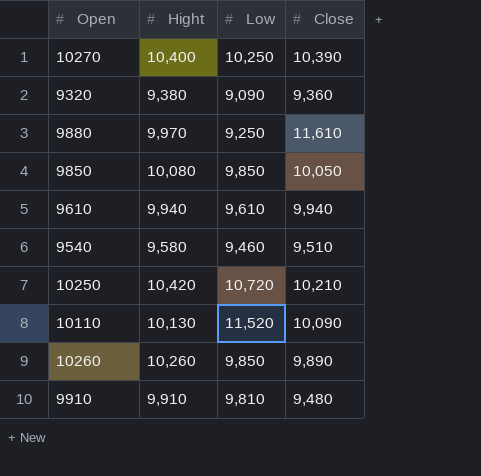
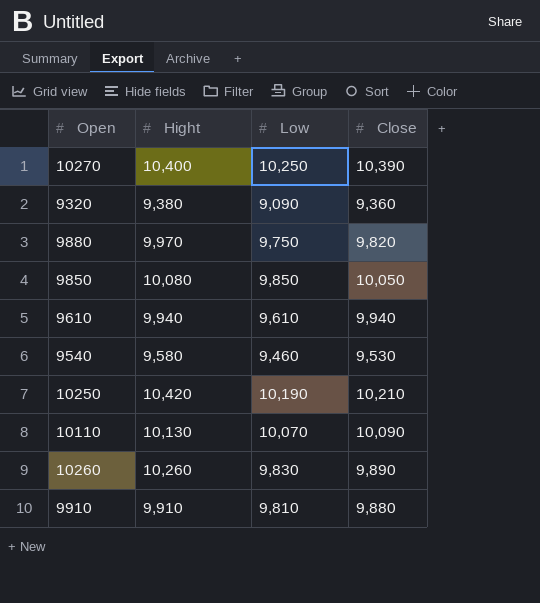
9880 | Low: 9,250 -> 9,750
9880 | Close: 11,610 -> 9,820
9540 | Close: 9,510 -> 9,530
10250 | Low: 10,720 -> 10,190
10110 | Low: 11,520 -> 10,070
10260 | Low: 9,850 -> 9,830
9910 | Close: 9,480 -> 9,880

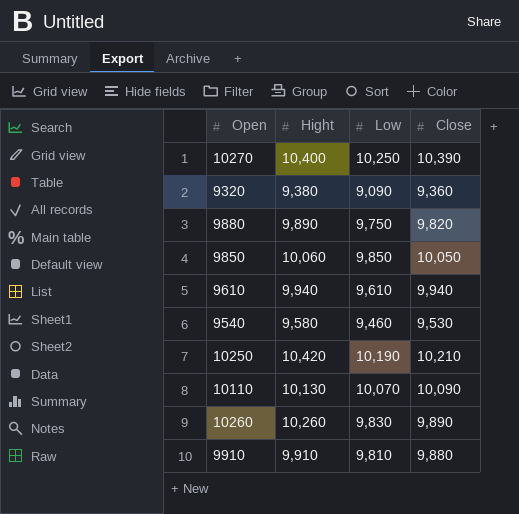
9880 | Hight: 9,970 -> 9,890
9850 | Hight: 10,080 -> 10,060

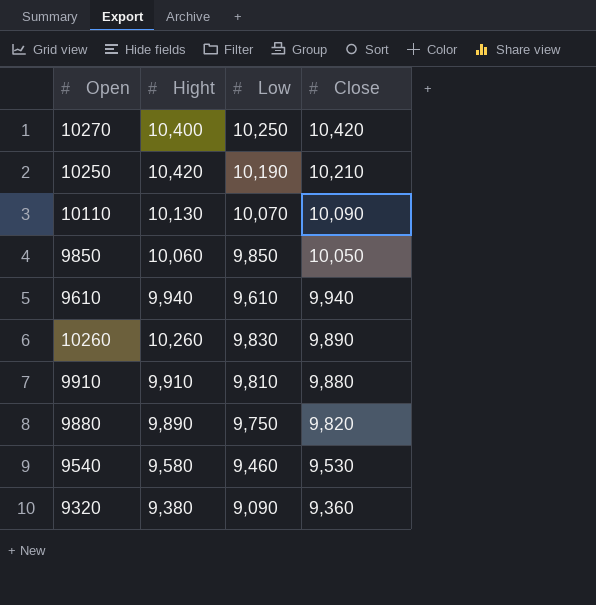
row order: none -> Close descending
10270 | Close: 10,390 -> 10,420

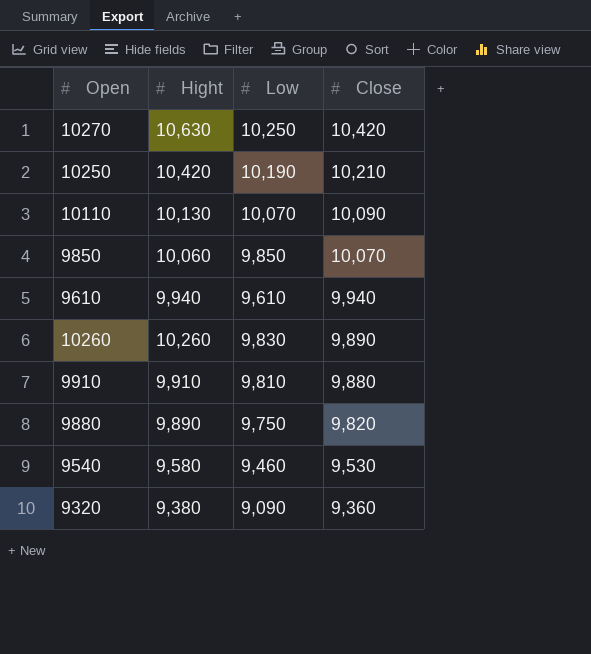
10270 | Hight: 10,400 -> 10,630
9850 | Close: 10,050 -> 10,070

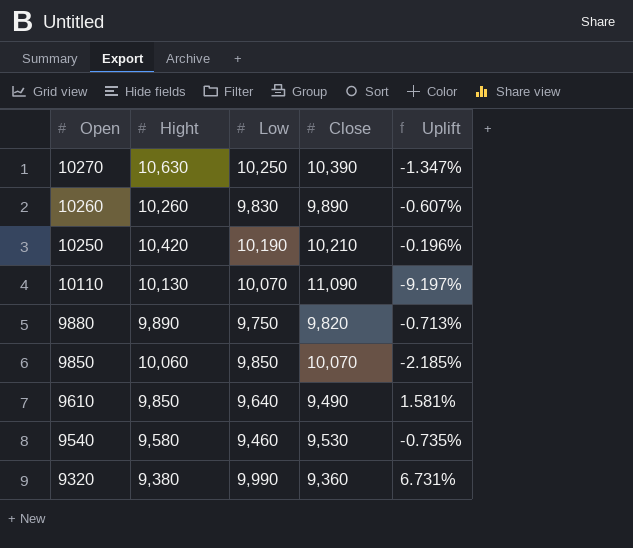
row order: Close descending -> Open descending
column Uplift | formula: none -> ([Low] - [Close]) / [Close]
row 9910: 9,910 | 9,810 | 9,880 -> none
10270 | Close: 10,420 -> 10,390
10110 | Close: 10,090 -> 11,090
9610 | Hight: 9,940 -> 9,850
9610 | Low: 9,610 -> 9,640
9610 | Close: 9,940 -> 9,490
9320 | Low: 9,090 -> 9,990

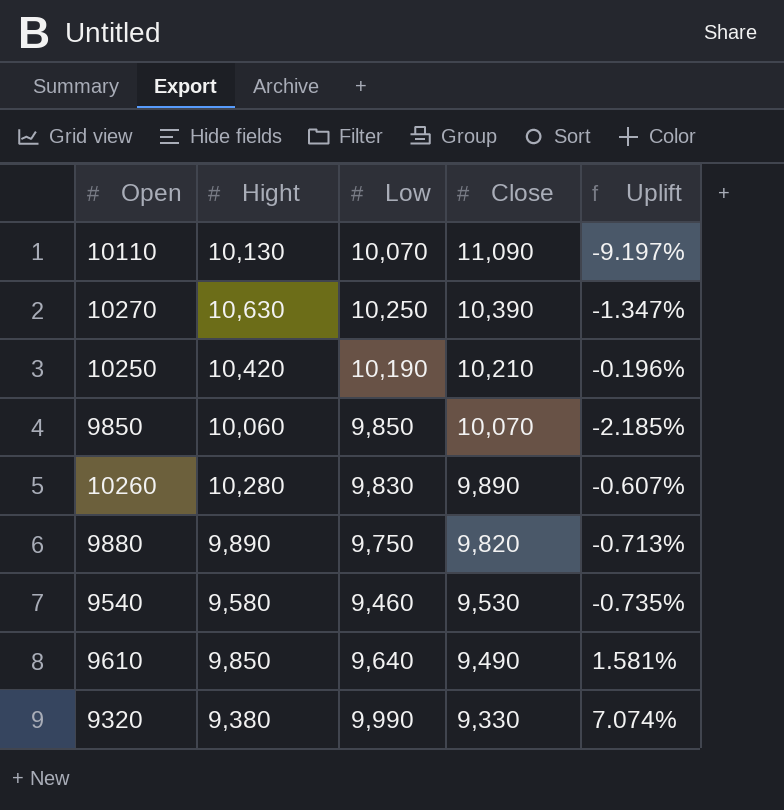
row order: Open descending -> Close descending
10260 | Hight: 10,260 -> 10,280
9320 | Close: 9,360 -> 9,330
9320 | Uplift: 6.731% -> 7.074%

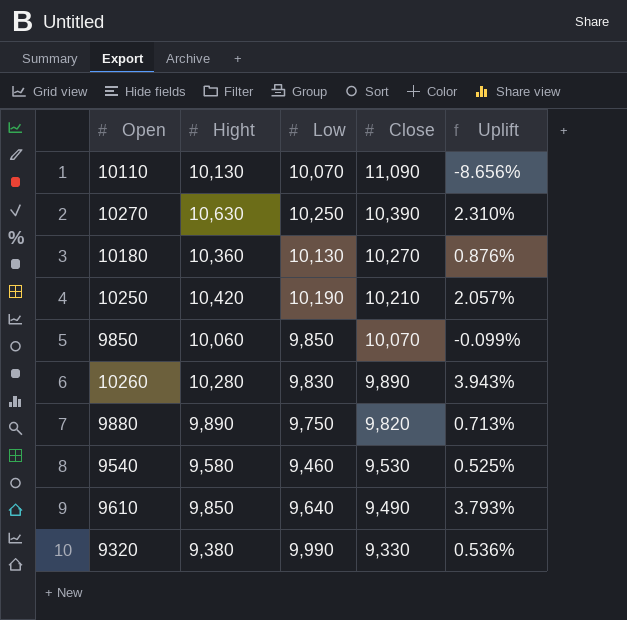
column Uplift | formula: ([Low] - [Close]) / [Close] -> ([Hight] - [Close]) / [Close]
row 10180: none -> 10,360 | 10,130 | 10,270 | 0.876%

